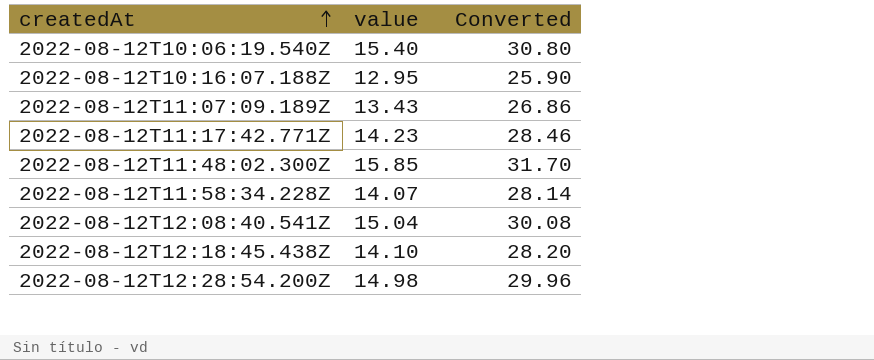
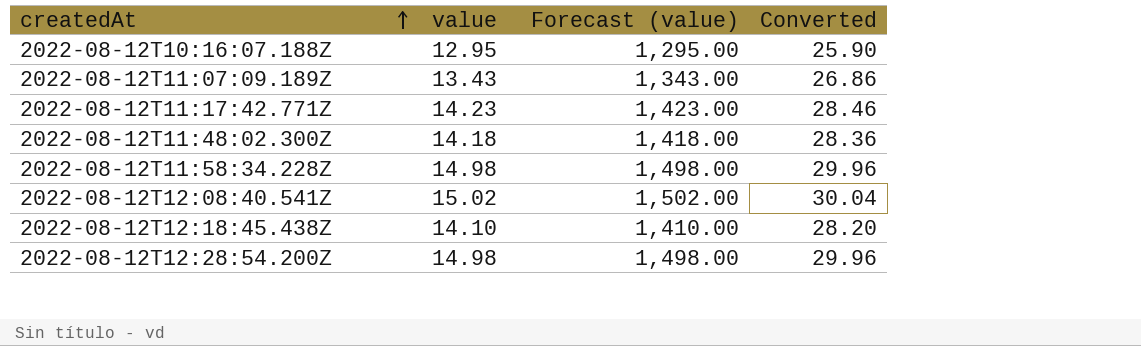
column Forecast (value) | formula: none -> [value] * 100
row 2022-08-12T10:06:19.540Z: 15.40 | 30.80 -> none
2022-08-12T11:48:02.300Z | value: 15.85 -> 14.18
2022-08-12T11:48:02.300Z | Converted: 31.70 -> 28.36
2022-08-12T11:58:34.228Z | value: 14.07 -> 14.98
2022-08-12T11:58:34.228Z | Converted: 28.14 -> 29.96
2022-08-12T12:08:40.541Z | value: 15.04 -> 15.02
2022-08-12T12:08:40.541Z | Converted: 30.08 -> 30.04

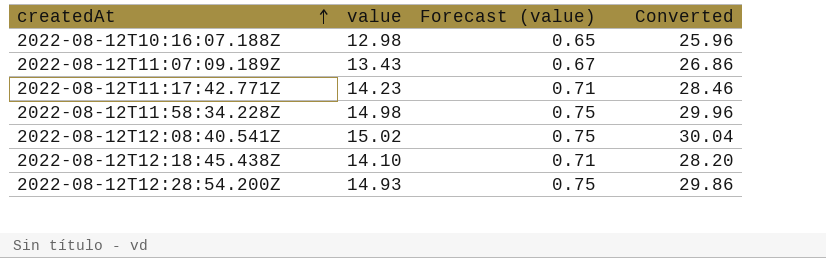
column Forecast (value) | formula: [value] * 100 -> [value] * 0.05
row 2022-08-12T11:48:02.300Z: 14.18 | 1,418.00 | 28.36 -> none
2022-08-12T10:16:07.188Z | value: 12.95 -> 12.98
2022-08-12T10:16:07.188Z | Converted: 25.90 -> 25.96
2022-08-12T12:28:54.200Z | value: 14.98 -> 14.93
2022-08-12T12:28:54.200Z | Converted: 29.96 -> 29.86

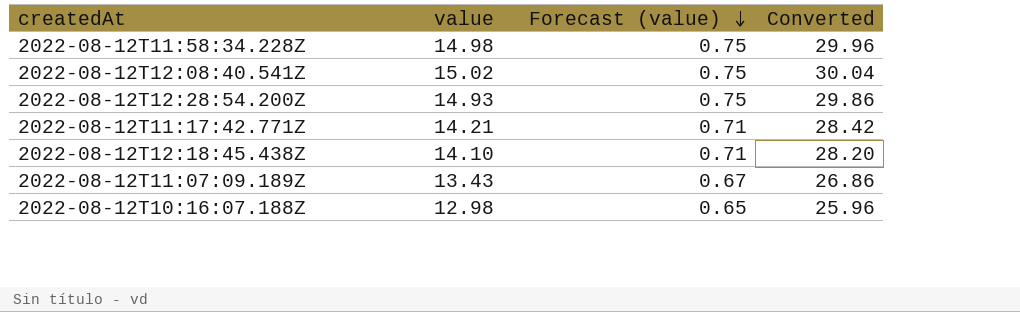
row order: createdAt ascending -> Forecast (value) descending
2022-08-12T11:17:42.771Z | value: 14.23 -> 14.21
2022-08-12T11:17:42.771Z | Converted: 28.46 -> 28.42

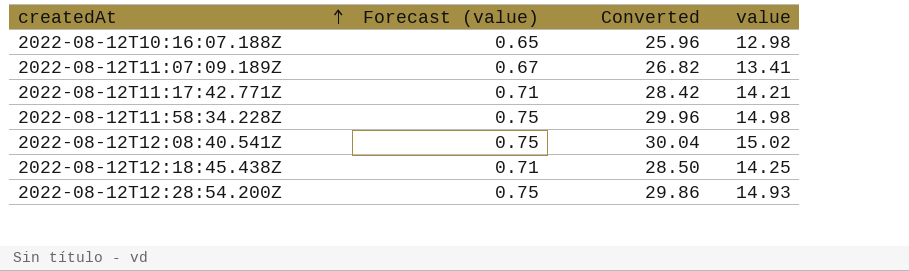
row order: Forecast (value) descending -> createdAt ascending
column value | position: 2 -> 4
2022-08-12T11:07:09.189Z | Converted: 26.86 -> 26.82
2022-08-12T11:07:09.189Z | value: 13.43 -> 13.41
2022-08-12T12:18:45.438Z | Converted: 28.20 -> 28.50
2022-08-12T12:18:45.438Z | value: 14.10 -> 14.25

